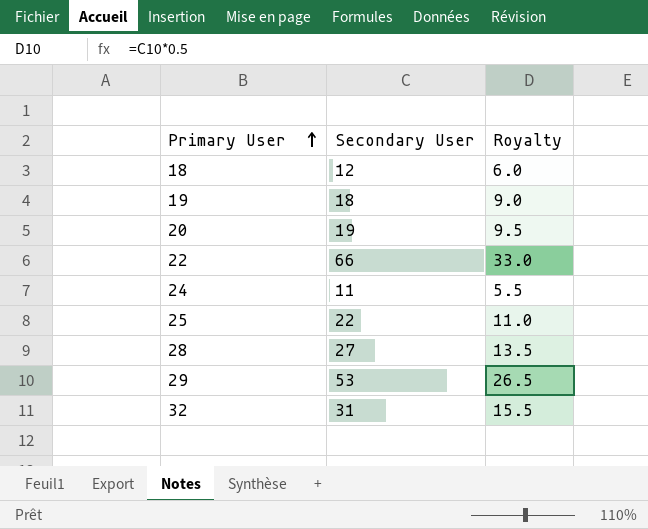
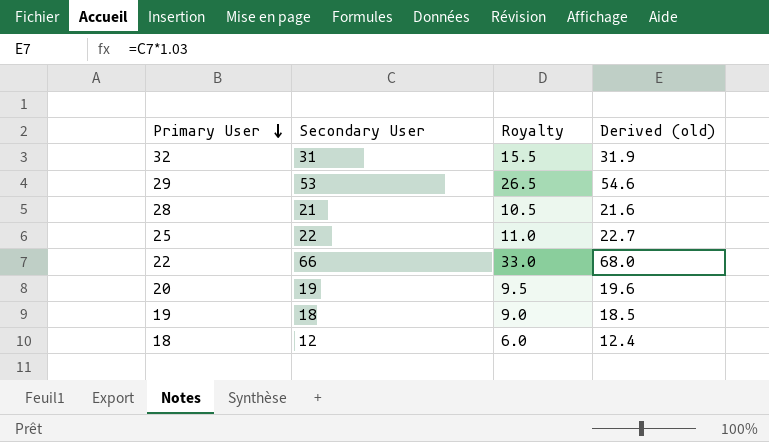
row order: Primary User ascending -> Primary User descending
column Derived (old) | formula: none -> [Secondary User] * 1.03
row 24: 11 | 5.5 -> none
28 | Secondary User: 27 -> 21
28 | Royalty: 13.5 -> 10.5

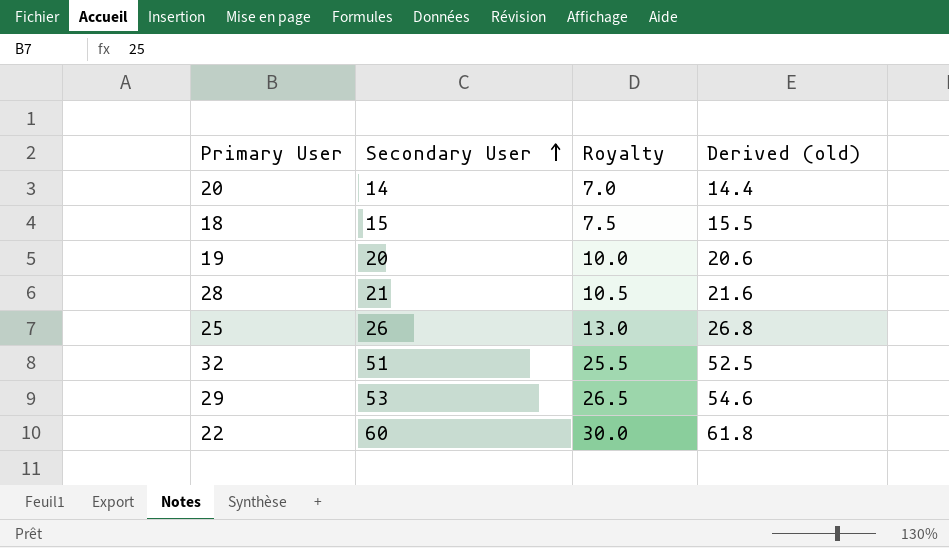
row order: Primary User descending -> Secondary User ascending
20 | Secondary User: 19 -> 14
20 | Royalty: 9.5 -> 7.0
20 | Derived (old): 19.6 -> 14.4
18 | Secondary User: 12 -> 15
18 | Royalty: 6.0 -> 7.5
18 | Derived (old): 12.4 -> 15.5
19 | Secondary User: 18 -> 20
19 | Royalty: 9.0 -> 10.0
19 | Derived (old): 18.5 -> 20.6
25 | Secondary User: 22 -> 26
25 | Royalty: 11.0 -> 13.0
25 | Derived (old): 22.7 -> 26.8
32 | Secondary User: 31 -> 51
32 | Royalty: 15.5 -> 25.5
32 | Derived (old): 31.9 -> 52.5
22 | Secondary User: 66 -> 60
22 | Royalty: 33.0 -> 30.0
22 | Derived (old): 68.0 -> 61.8

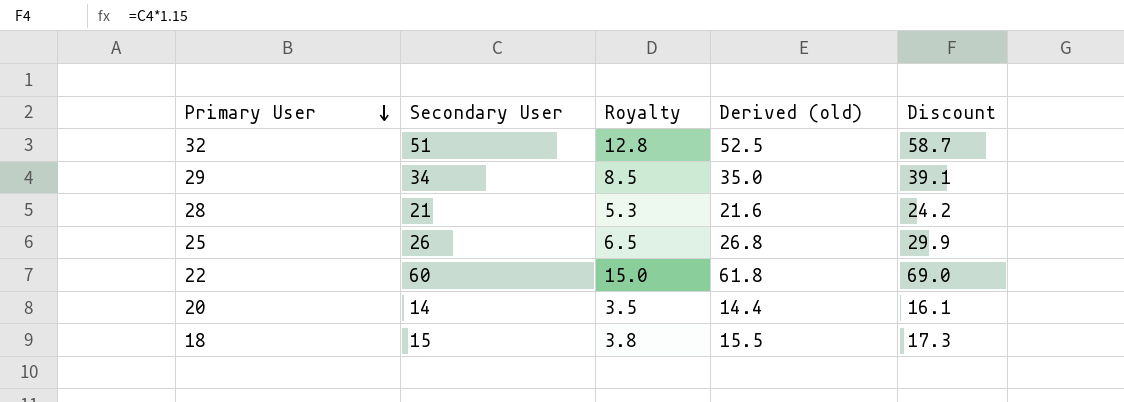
row order: Secondary User ascending -> Primary User descending
column Royalty | formula: [Secondary User] * 0.5 -> [Secondary User] * 0.25
column Discount | formula: none -> [Secondary User] * 1.15
row 19: 20 | 10.0 | 20.6 -> none
29 | Secondary User: 53 -> 34
29 | Derived (old): 54.6 -> 35.0

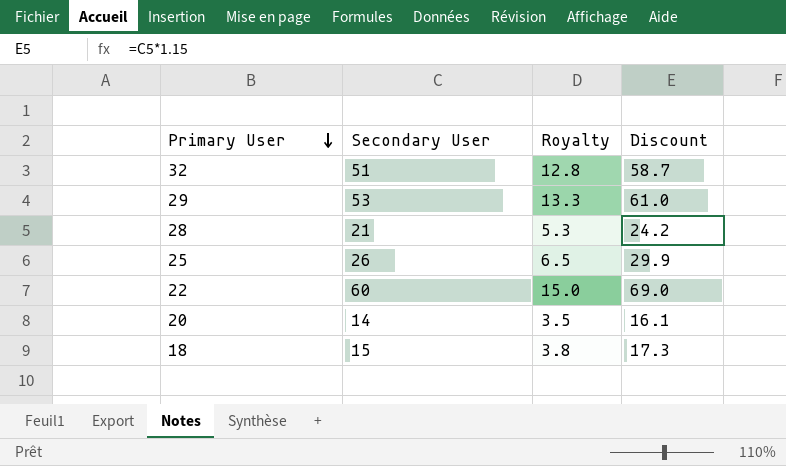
column Derived (old) | formula: [Secondary User] * 1.03 -> none
29 | Secondary User: 34 -> 53
29 | Royalty: 8.5 -> 13.3
29 | Discount: 39.1 -> 61.0

